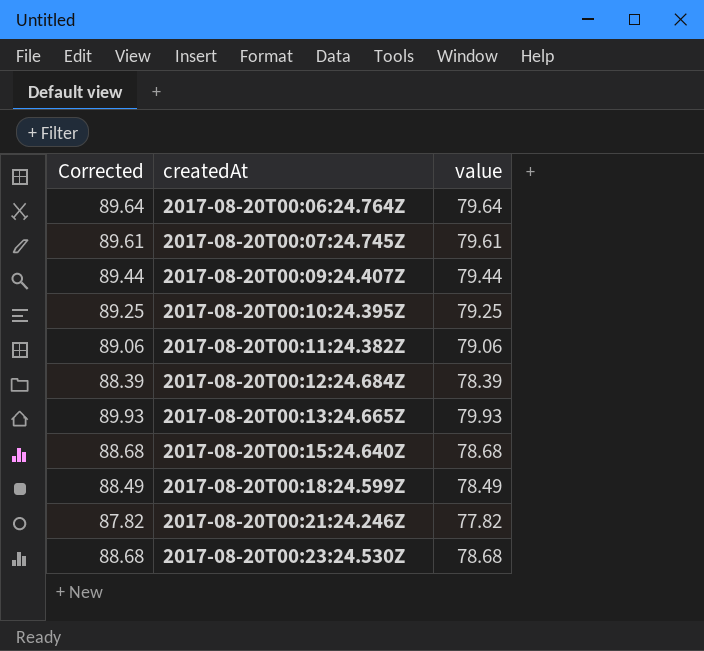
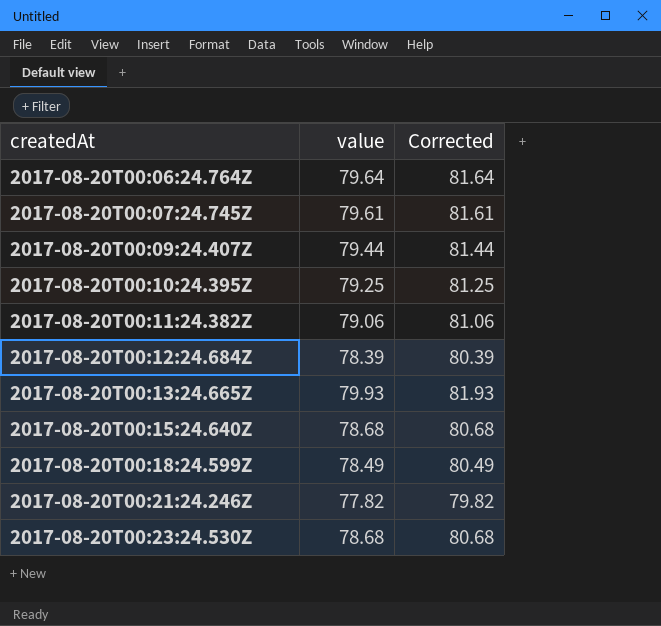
column Corrected | formula: [value] + 10 -> [value] + 2
column Corrected | position: 1 -> 3

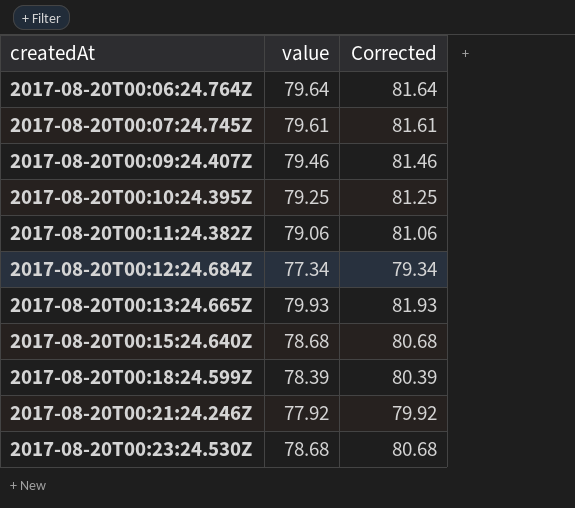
2017-08-20T00:09:24.407Z | value: 79.44 -> 79.46
2017-08-20T00:09:24.407Z | Corrected: 81.44 -> 81.46
2017-08-20T00:12:24.684Z | value: 78.39 -> 77.34
2017-08-20T00:12:24.684Z | Corrected: 80.39 -> 79.34
2017-08-20T00:18:24.599Z | value: 78.49 -> 78.39
2017-08-20T00:18:24.599Z | Corrected: 80.49 -> 80.39
2017-08-20T00:21:24.246Z | value: 77.82 -> 77.92
2017-08-20T00:21:24.246Z | Corrected: 79.82 -> 79.92

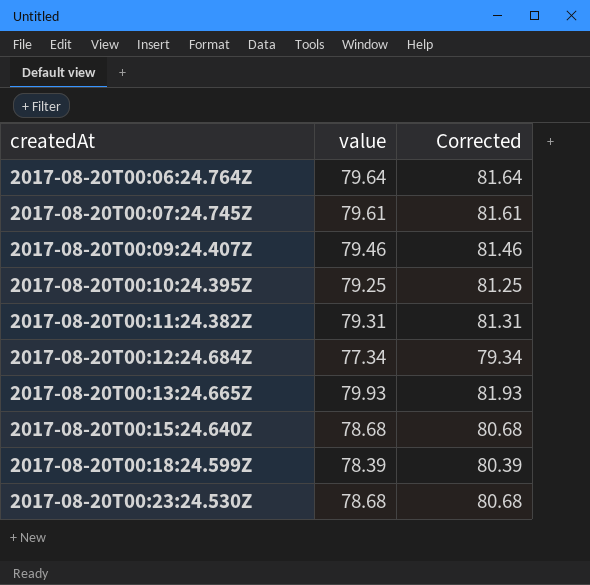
row 2017-08-20T00:21:24.246Z: 77.92 | 79.92 -> none
2017-08-20T00:11:24.382Z | value: 79.06 -> 79.31
2017-08-20T00:11:24.382Z | Corrected: 81.06 -> 81.31

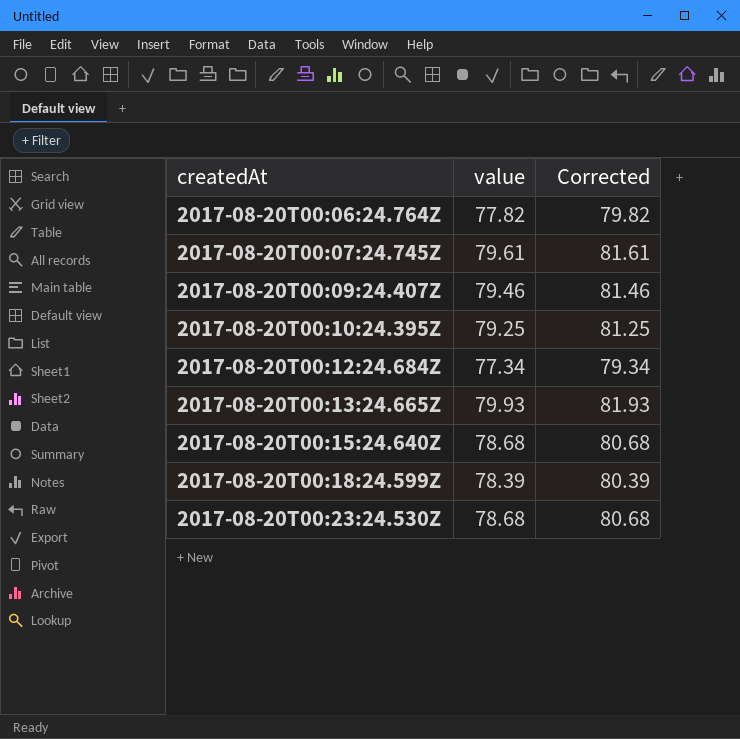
row 2017-08-20T00:11:24.382Z: 79.31 | 81.31 -> none
2017-08-20T00:06:24.764Z | value: 79.64 -> 77.82
2017-08-20T00:06:24.764Z | Corrected: 81.64 -> 79.82

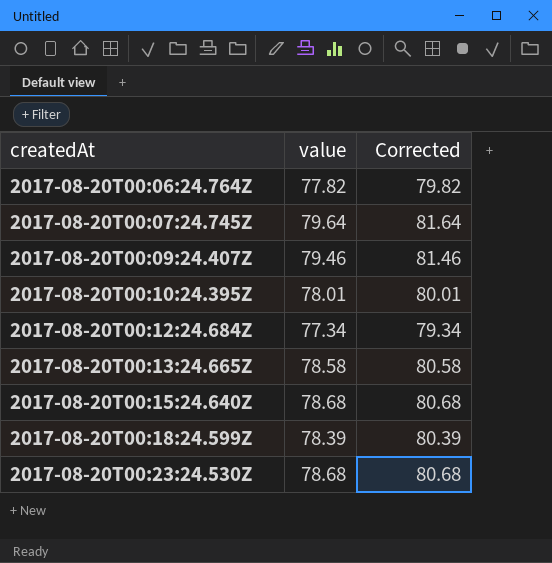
2017-08-20T00:07:24.745Z | value: 79.61 -> 79.64
2017-08-20T00:07:24.745Z | Corrected: 81.61 -> 81.64
2017-08-20T00:10:24.395Z | value: 79.25 -> 78.01
2017-08-20T00:10:24.395Z | Corrected: 81.25 -> 80.01
2017-08-20T00:13:24.665Z | value: 79.93 -> 78.58
2017-08-20T00:13:24.665Z | Corrected: 81.93 -> 80.58

